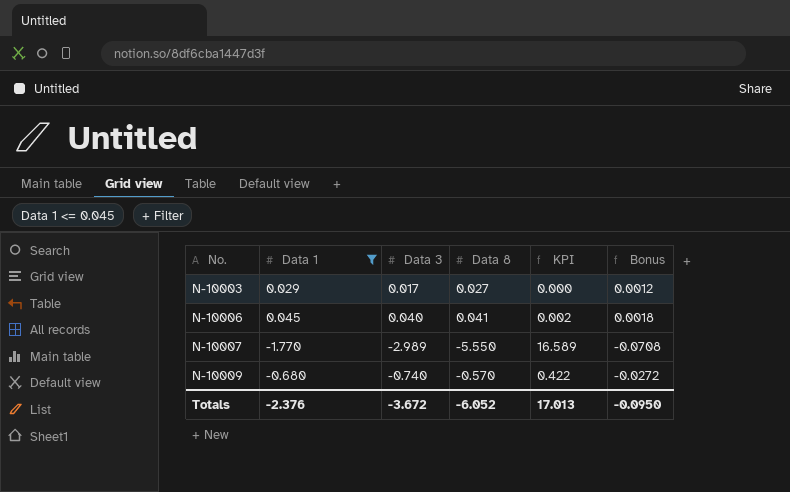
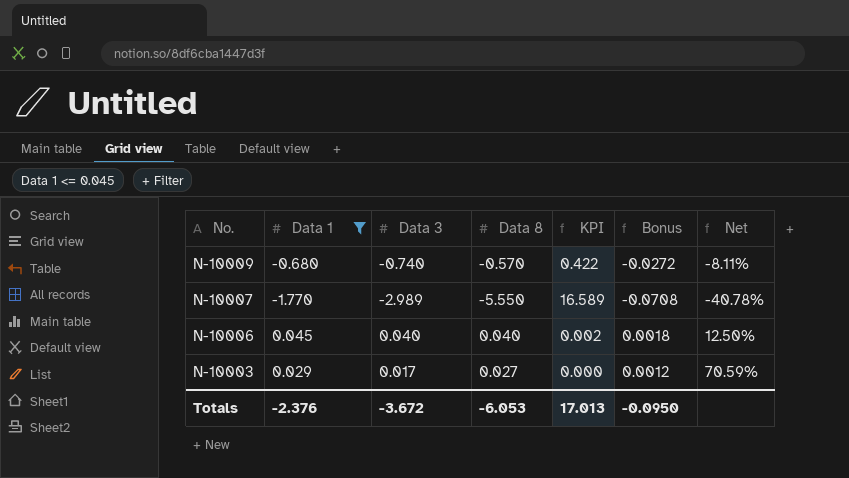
row order: No. ascending -> No. descending
column Net | formula: none -> ([Data 1] - [Data 3]) / [Data 3]
N-10006 | Data 8: 0.041 -> 0.040
Totals | Data 8: -6.052 -> -6.053

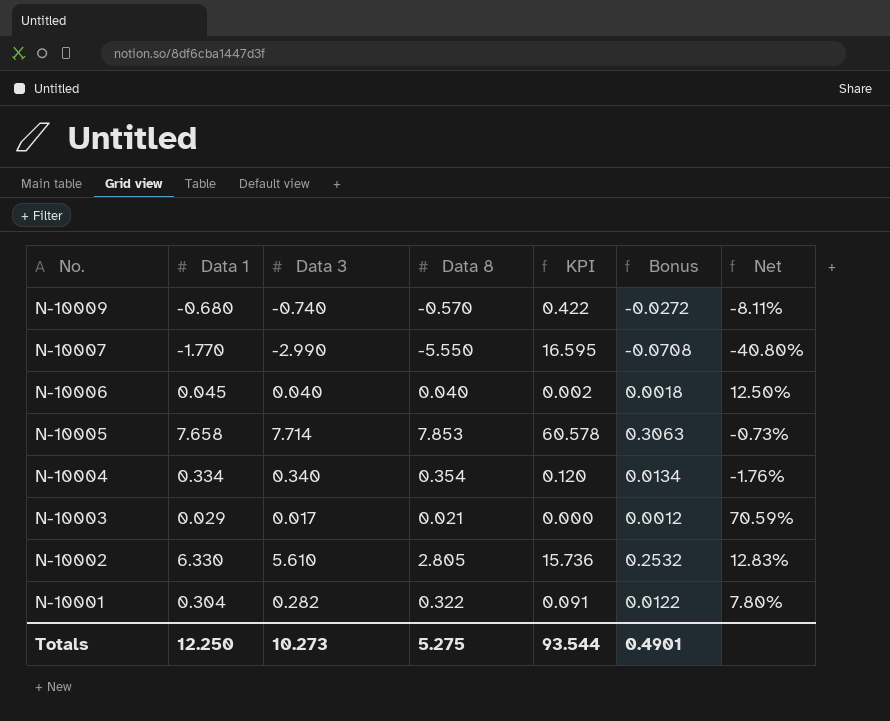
filter: Data 1 <= 0.045 -> none
N-10007 | Data 3: -2.989 -> -2.990
N-10007 | KPI: 16.589 -> 16.595
N-10007 | Net: -40.78% -> -40.80%
N-10003 | Data 8: 0.027 -> 0.021
Totals | Data 1: -2.376 -> 12.250
Totals | Data 3: -3.672 -> 10.273
Totals | Data 8: -6.053 -> 5.275
Totals | KPI: 17.013 -> 93.544
Totals | Bonus: -0.0950 -> 0.4901

